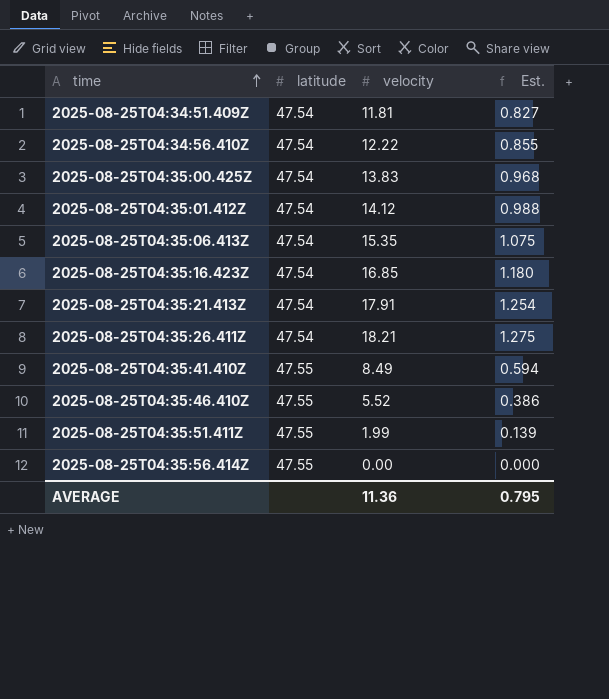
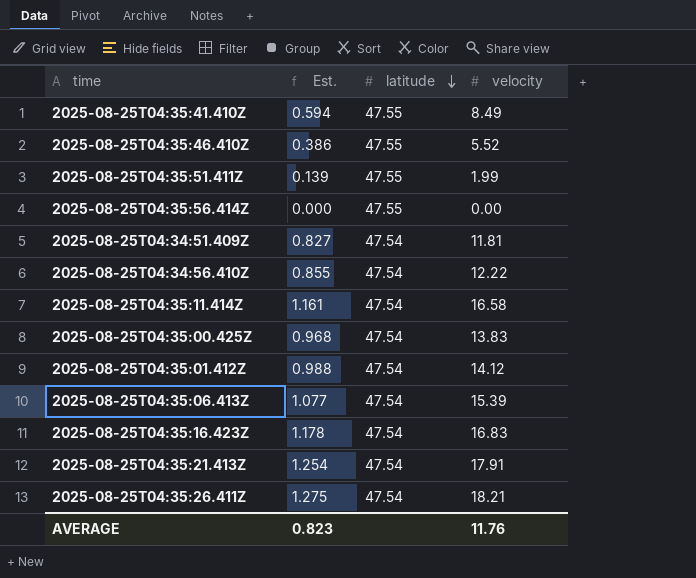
row order: time ascending -> latitude descending
column Est. | position: 4 -> 2
row 2025-08-25T04:35:11.414Z: none -> 1.161 | 47.54 | 16.58
2025-08-25T04:35:06.413Z | Est.: 1.075 -> 1.077
2025-08-25T04:35:06.413Z | velocity: 15.35 -> 15.39
2025-08-25T04:35:16.423Z | Est.: 1.180 -> 1.178
2025-08-25T04:35:16.423Z | velocity: 16.85 -> 16.83
AVERAGE | Est.: 0.795 -> 0.823
AVERAGE | velocity: 11.36 -> 11.76

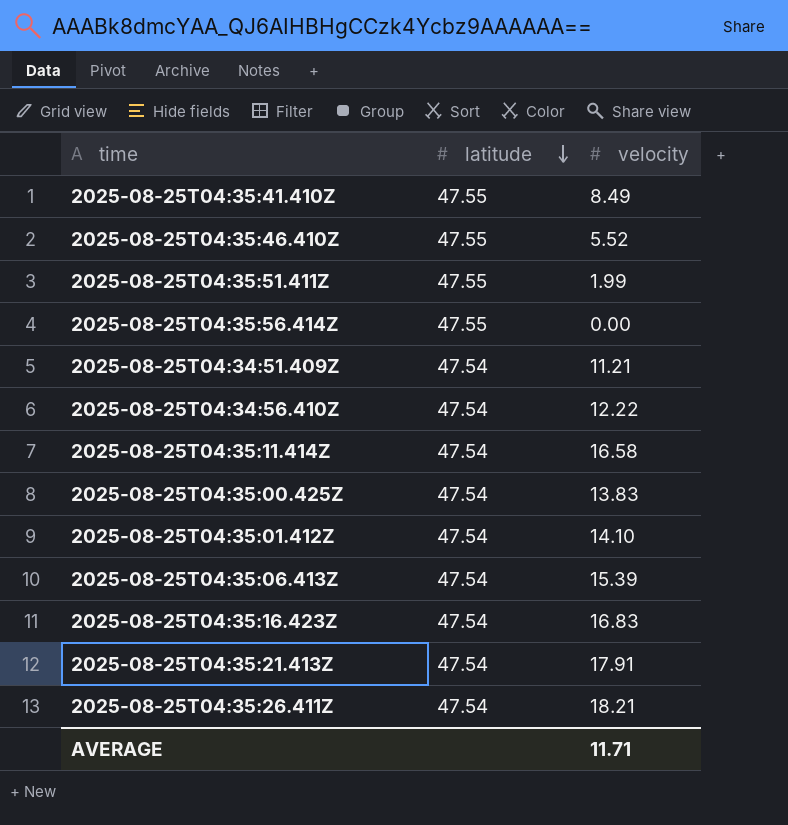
column Est. | formula: [velocity] * 0.07 -> none
2025-08-25T04:34:51.409Z | velocity: 11.81 -> 11.21
2025-08-25T04:35:01.412Z | velocity: 14.12 -> 14.10
AVERAGE | velocity: 11.76 -> 11.71

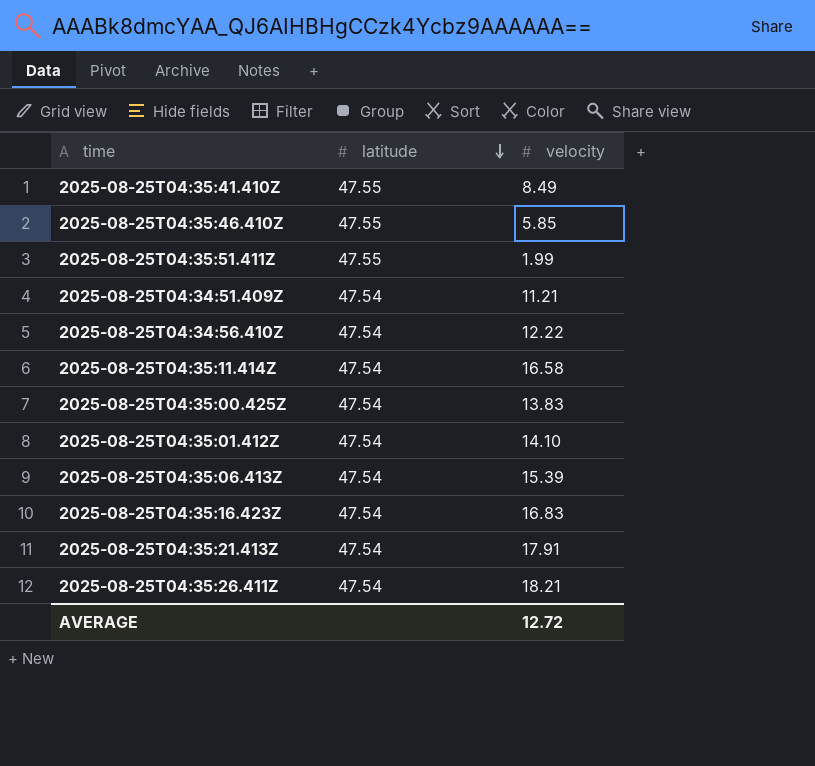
row 2025-08-25T04:35:56.414Z: 47.55 | 0.00 -> none
2025-08-25T04:35:46.410Z | velocity: 5.52 -> 5.85
AVERAGE | velocity: 11.71 -> 12.72

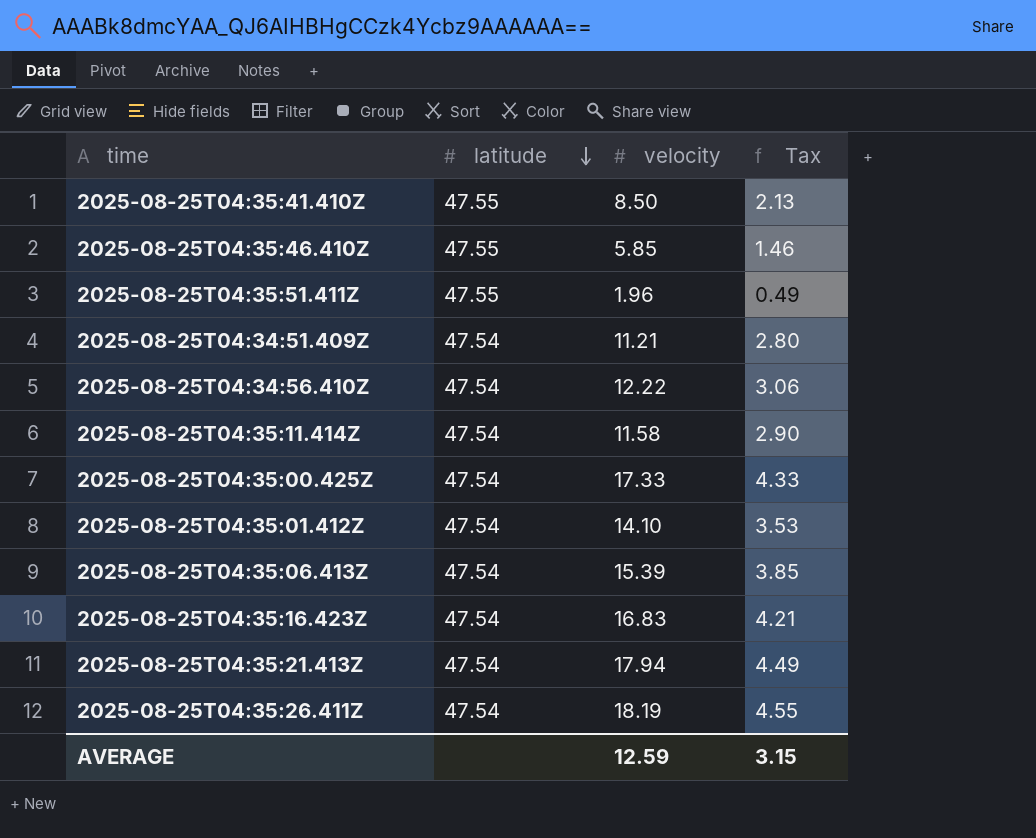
column Tax | formula: none -> [velocity] * 0.25
2025-08-25T04:35:41.410Z | velocity: 8.49 -> 8.50
2025-08-25T04:35:51.411Z | velocity: 1.99 -> 1.96
2025-08-25T04:35:11.414Z | velocity: 16.58 -> 11.58
2025-08-25T04:35:00.425Z | velocity: 13.83 -> 17.33
2025-08-25T04:35:21.413Z | velocity: 17.91 -> 17.94
2025-08-25T04:35:26.411Z | velocity: 18.21 -> 18.19
AVERAGE | velocity: 12.72 -> 12.59

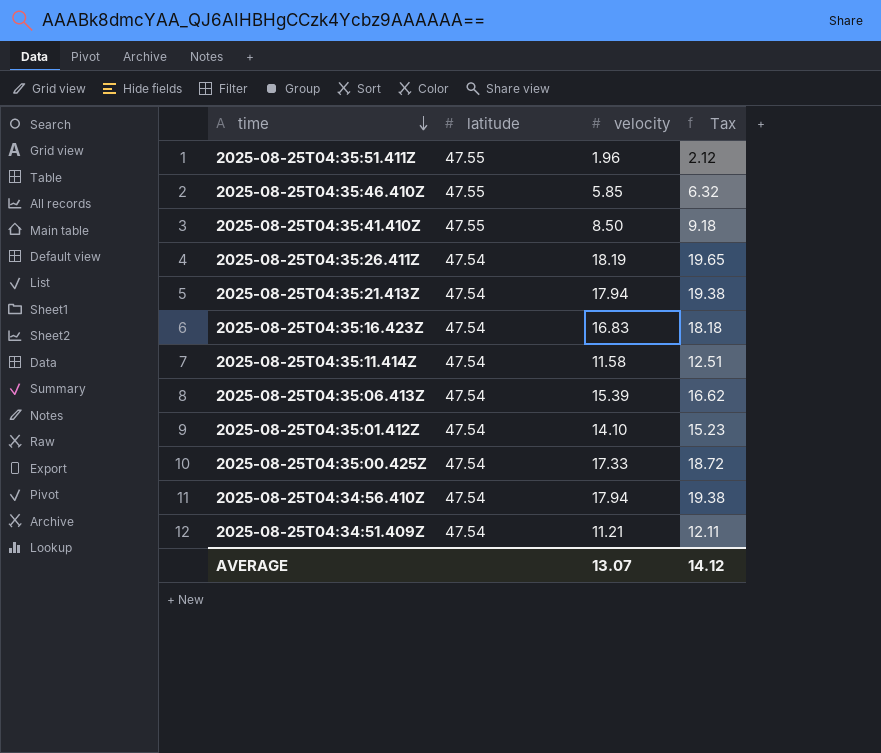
row order: latitude descending -> time descending
column Tax | formula: [velocity] * 0.25 -> [velocity] * 1.08
2025-08-25T04:34:56.410Z | velocity: 12.22 -> 17.94
AVERAGE | velocity: 12.59 -> 13.07
AVERAGE | Tax: 3.15 -> 14.12

